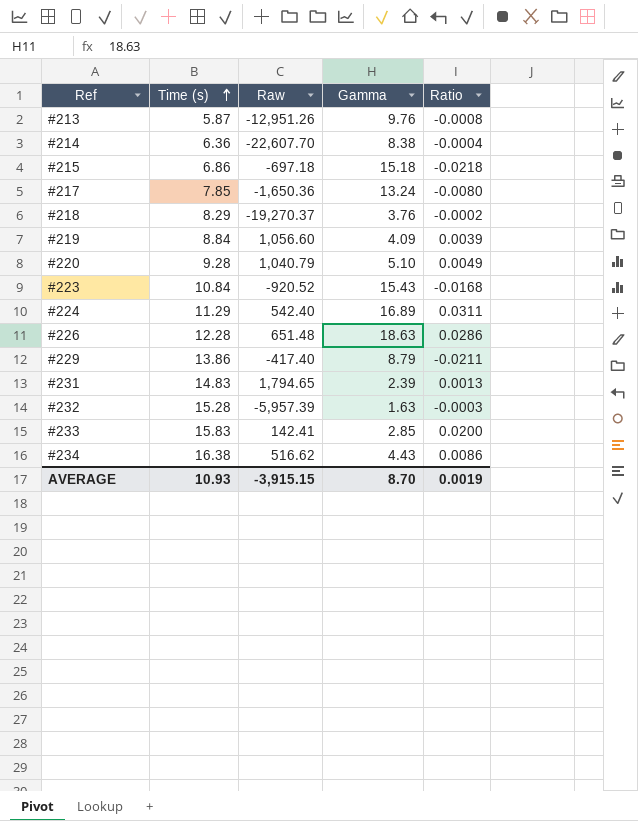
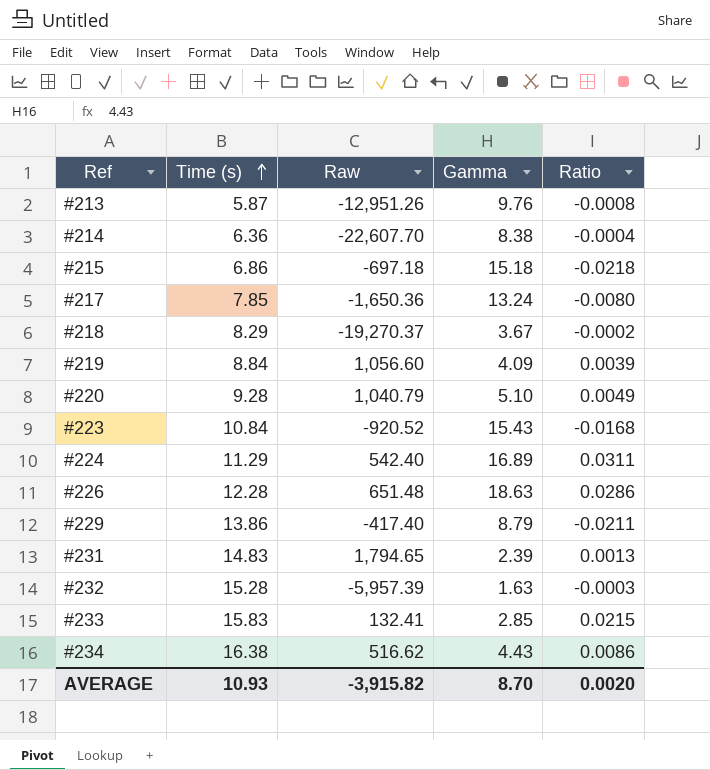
#218 | Gamma: 3.76 -> 3.67
#233 | Raw: 142.41 -> 132.41
#233 | Ratio: 0.0200 -> 0.0215
AVERAGE | Raw: -3,915.15 -> -3,915.82
AVERAGE | Ratio: 0.0019 -> 0.0020

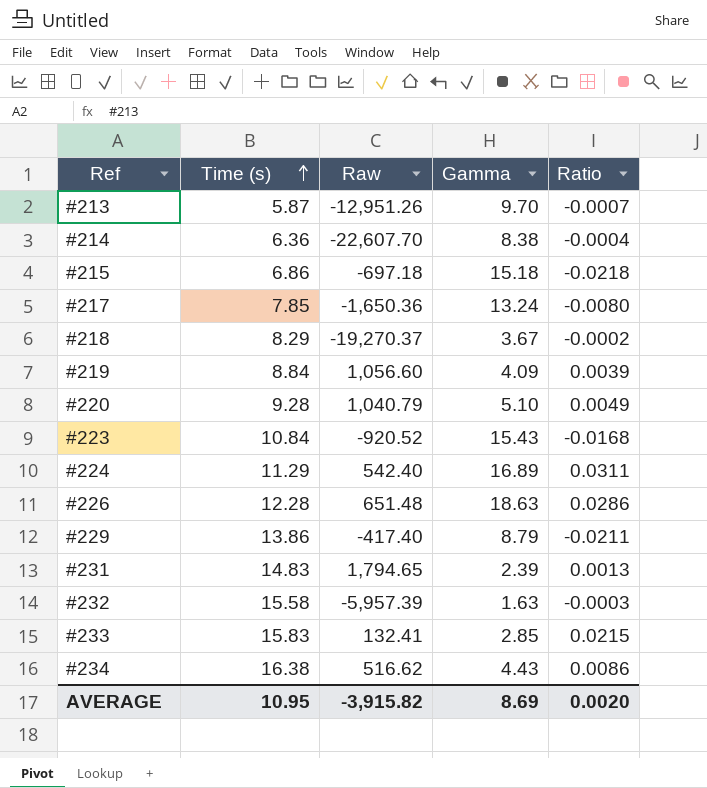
#213 | Gamma: 9.76 -> 9.70
#213 | Ratio: -0.0008 -> -0.0007
#232 | Time (s): 15.28 -> 15.58
AVERAGE | Time (s): 10.93 -> 10.95
AVERAGE | Gamma: 8.70 -> 8.69

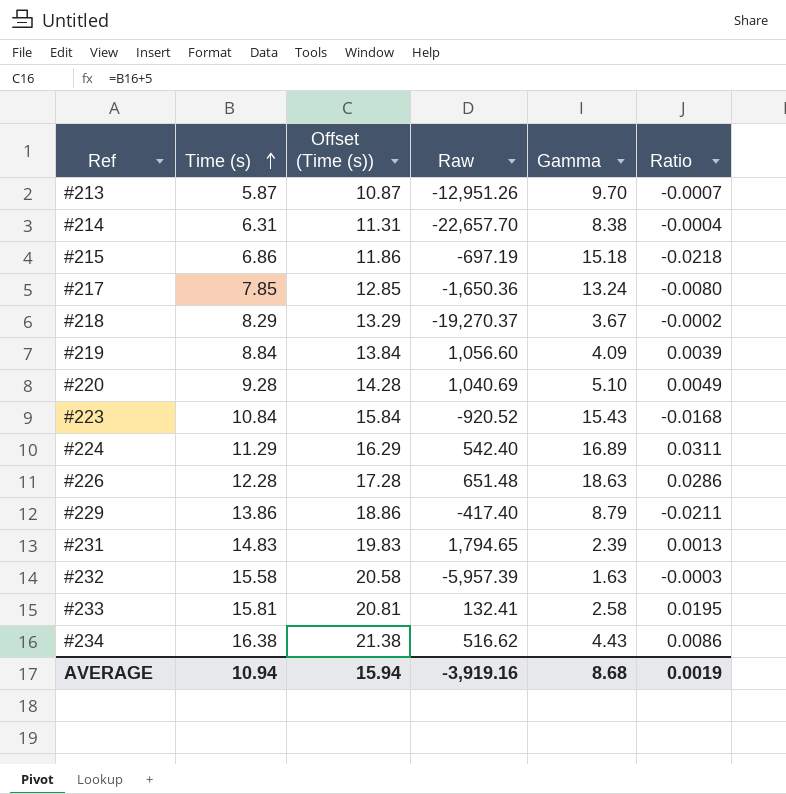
column Offset (Time (s)) | formula: none -> [Time (s)] + 5
#214 | Time (s): 6.36 -> 6.31
#214 | Raw: -22,607.70 -> -22,657.70
#215 | Raw: -697.18 -> -697.19
#220 | Raw: 1,040.79 -> 1,040.69
#233 | Time (s): 15.83 -> 15.81
#233 | Gamma: 2.85 -> 2.58
#233 | Ratio: 0.0215 -> 0.0195
AVERAGE | Time (s): 10.95 -> 10.94
AVERAGE | Raw: -3,915.82 -> -3,919.16
AVERAGE | Gamma: 8.69 -> 8.68
AVERAGE | Ratio: 0.0020 -> 0.0019

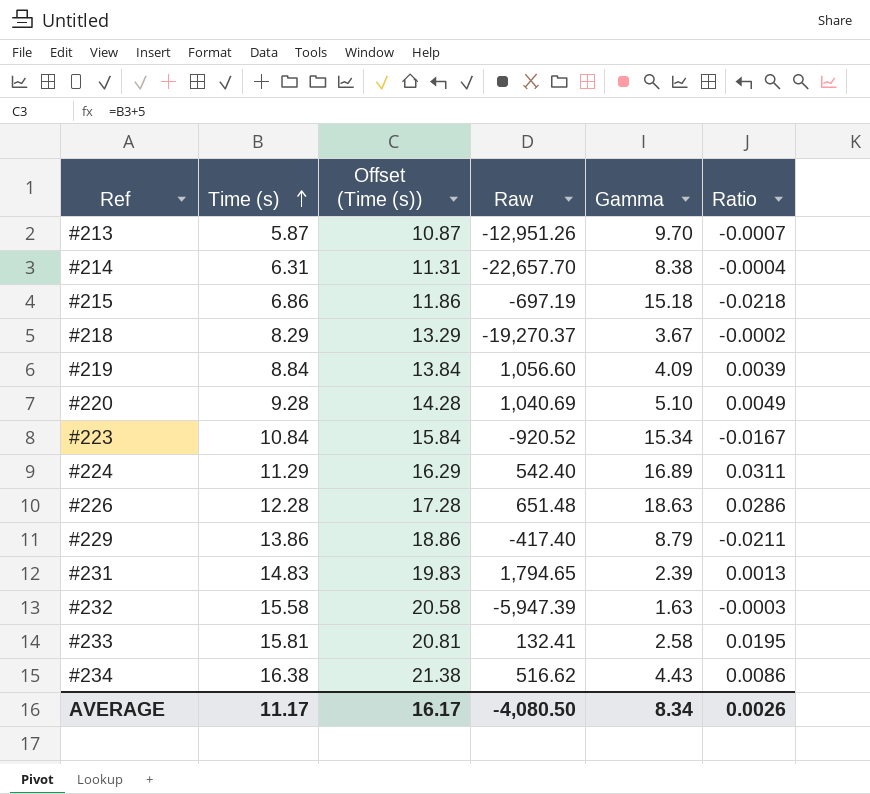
row #217: 7.85 | 12.85 | -1,650.36 | 13.24 | -0.0080 -> none
#223 | Gamma: 15.43 -> 15.34
#223 | Ratio: -0.0168 -> -0.0167
#232 | Raw: -5,957.39 -> -5,947.39
AVERAGE | Time (s): 10.94 -> 11.17
AVERAGE | Offset (Time (s)): 15.94 -> 16.17
AVERAGE | Raw: -3,919.16 -> -4,080.50
AVERAGE | Gamma: 8.68 -> 8.34
AVERAGE | Ratio: 0.0019 -> 0.0026

